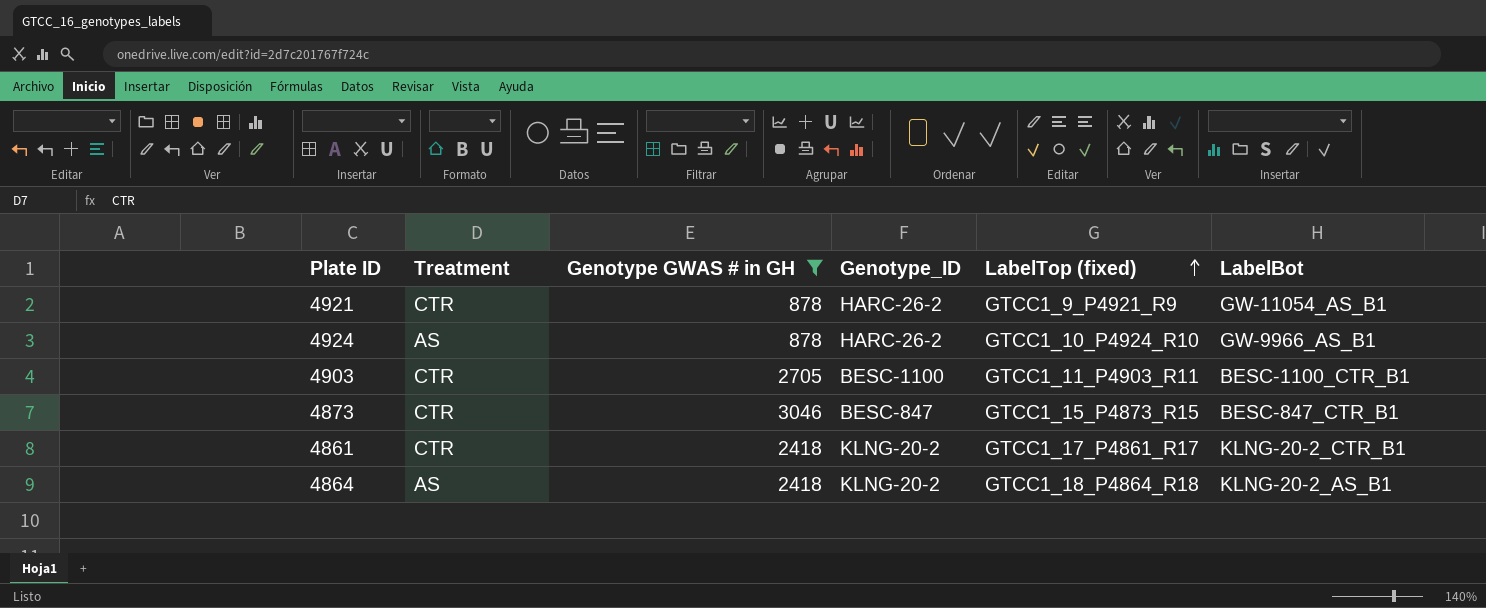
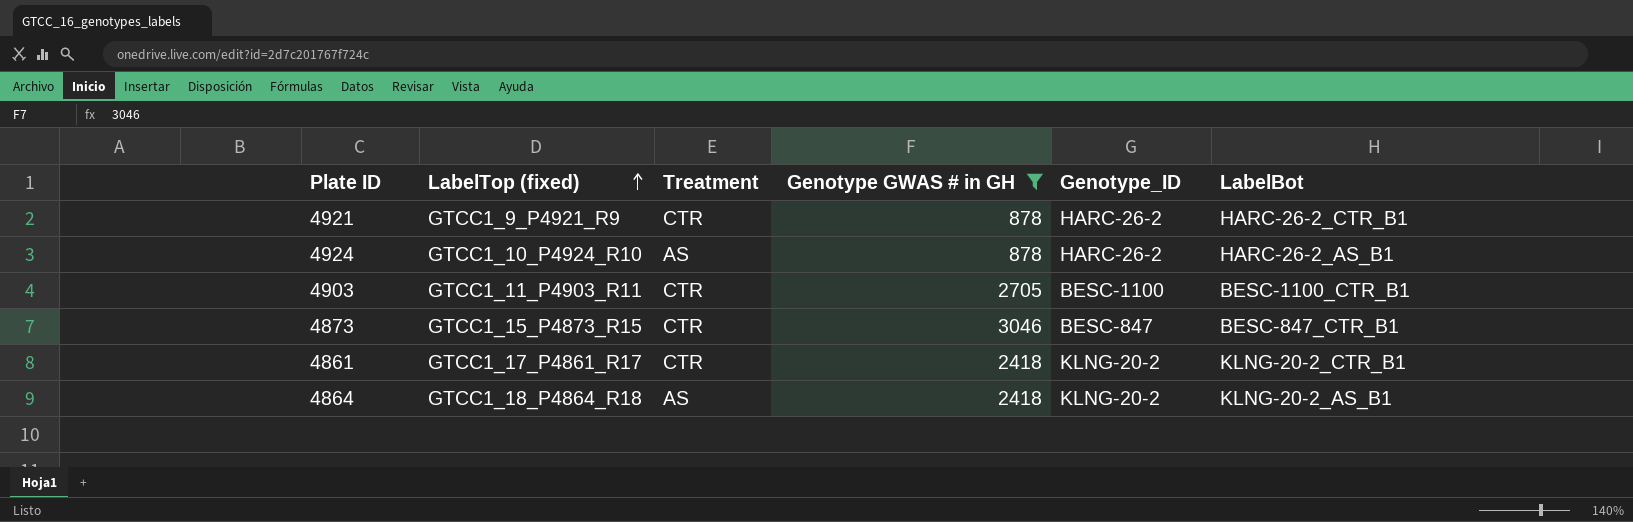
column LabelTop (fixed) | position: 5 -> 2
4921 | LabelBot: GW-11054_AS_B1 -> HARC-26-2_CTR_B1
4924 | LabelBot: GW-9966_AS_B1 -> HARC-26-2_AS_B1

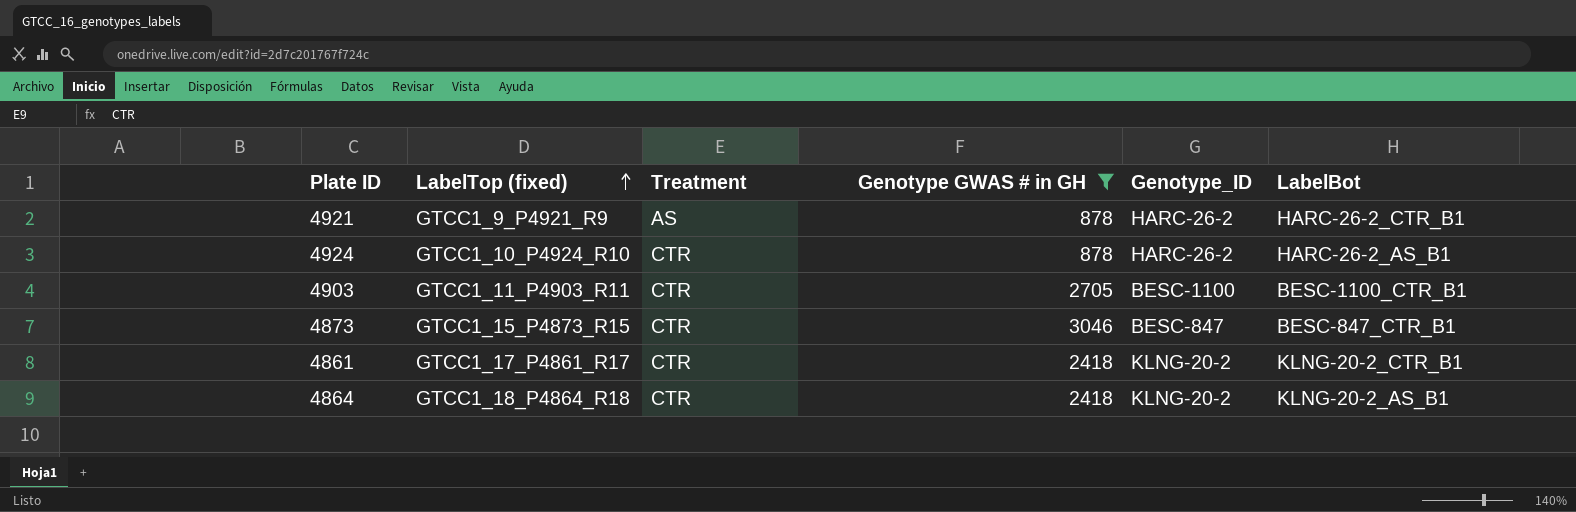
4921 | Treatment: CTR -> AS
4924 | Treatment: AS -> CTR
4864 | Treatment: AS -> CTR

